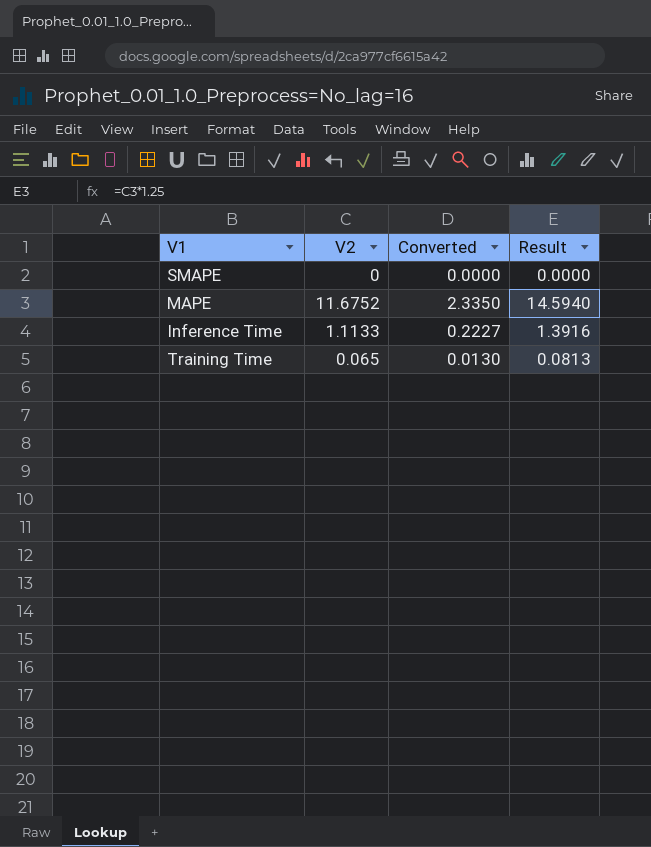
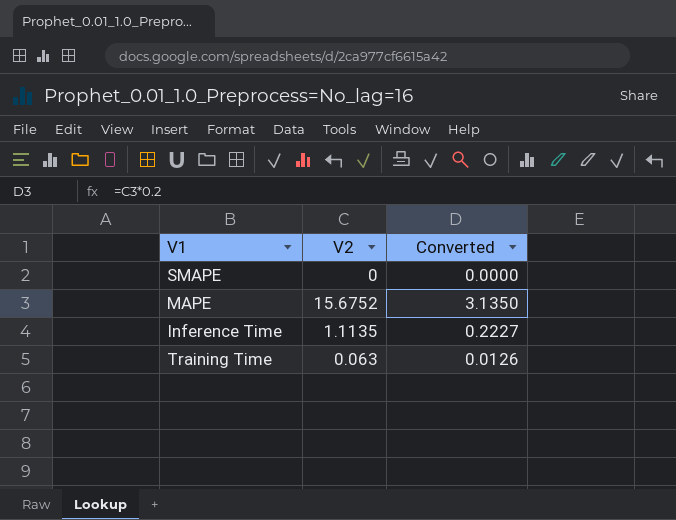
column Result | formula: [V2] * 1.25 -> none
MAPE | V2: 11.6752 -> 15.6752
MAPE | Converted: 2.3350 -> 3.1350
Inference Time | V2: 1.1133 -> 1.1135
Training Time | V2: 0.065 -> 0.063
Training Time | Converted: 0.0130 -> 0.0126

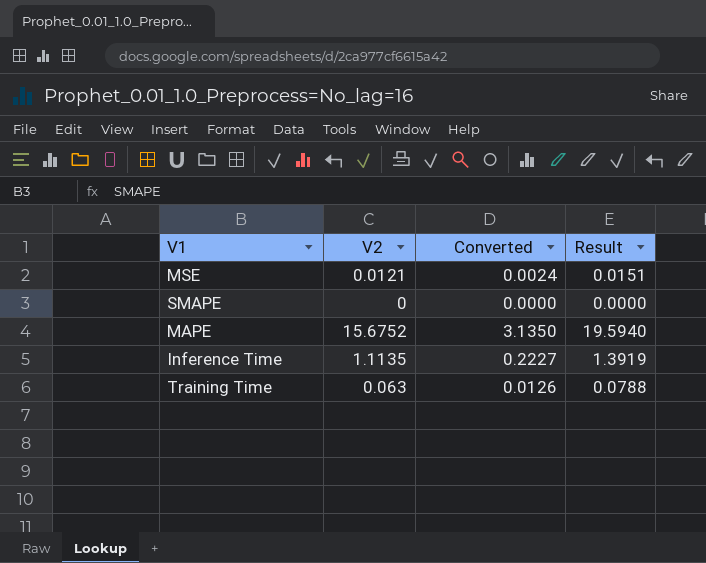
column Result | formula: none -> [V2] * 1.25
row MSE: none -> 0.0121 | 0.0024 | 0.0151

